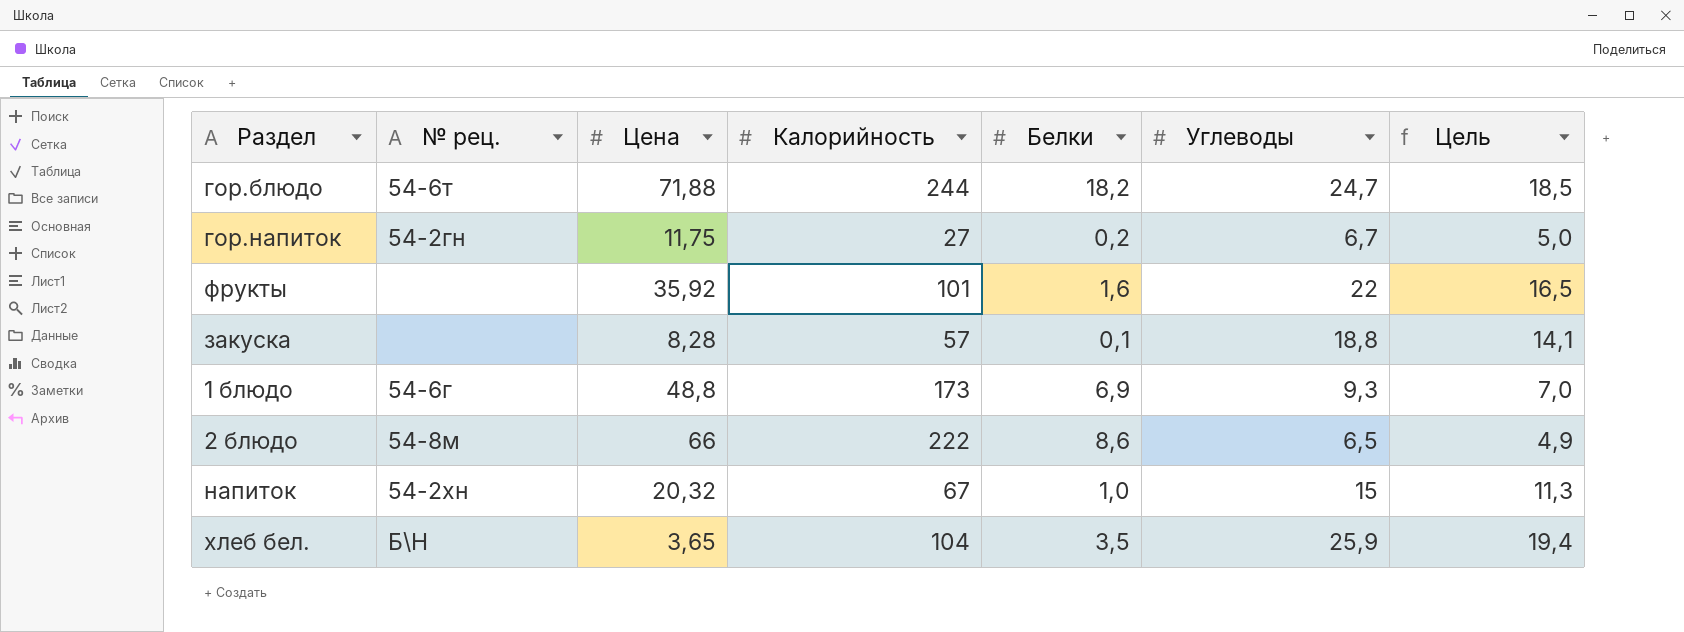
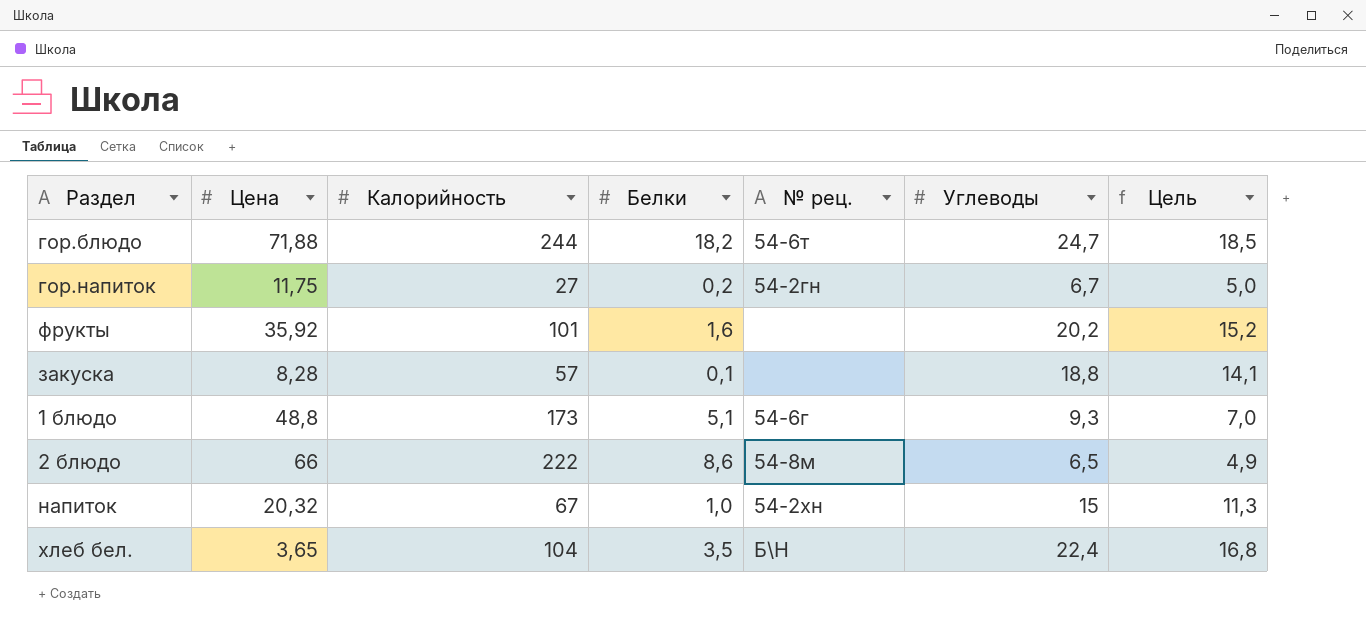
column № рец. | position: 2 -> 5
фрукты | Углеводы: 22 -> 20,2
фрукты | Цель: 16,5 -> 15,2
1 блюдо | Белки: 6,9 -> 5,1
хлеб бел. | Углеводы: 25,9 -> 22,4
хлеб бел. | Цель: 19,4 -> 16,8

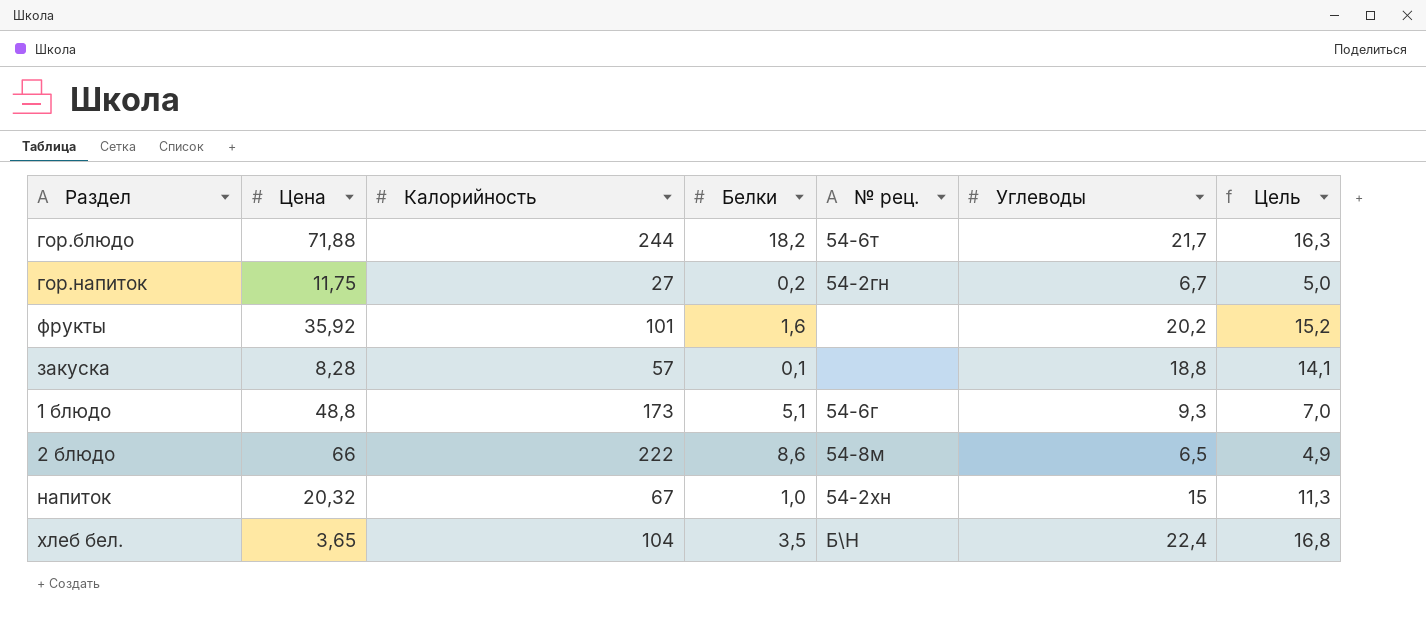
гор.блюдо | Углеводы: 24,7 -> 21,7
гор.блюдо | Цель: 18,5 -> 16,3

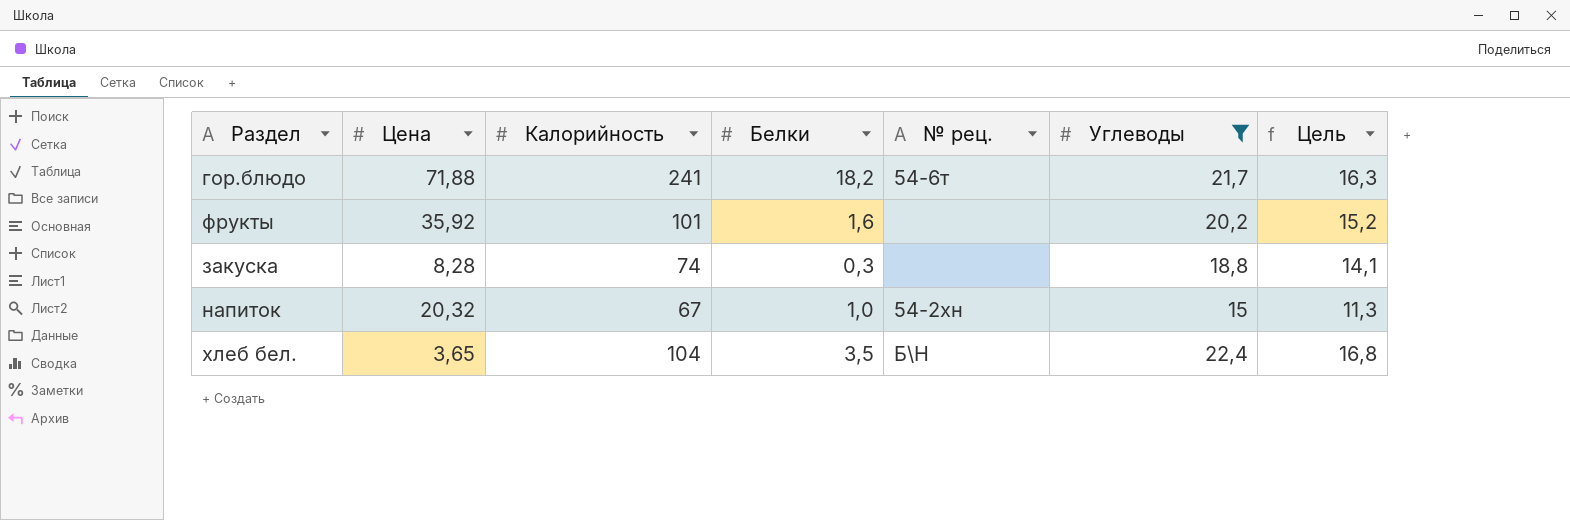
filter: none -> Углеводы >= 15
гор.блюдо | Калорийность: 244 -> 241
закуска | Калорийность: 57 -> 74
закуска | Белки: 0,1 -> 0,3

